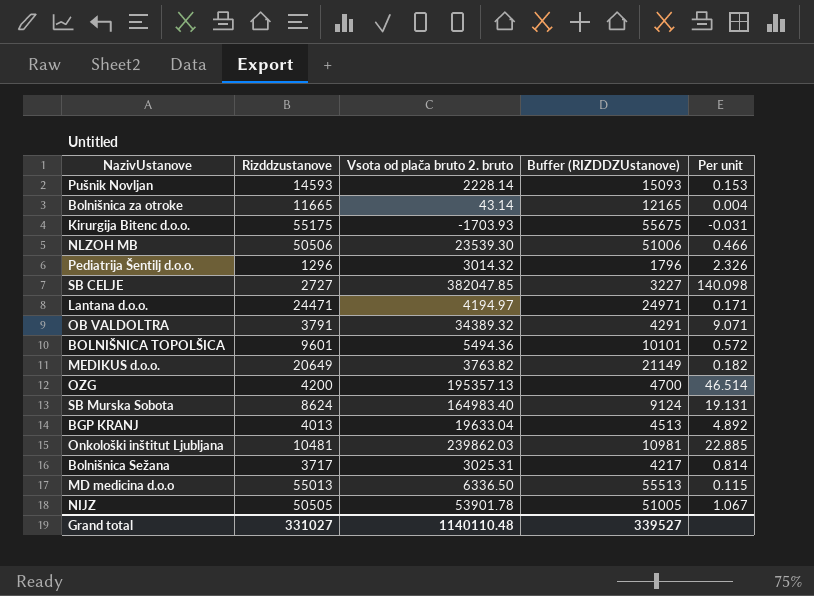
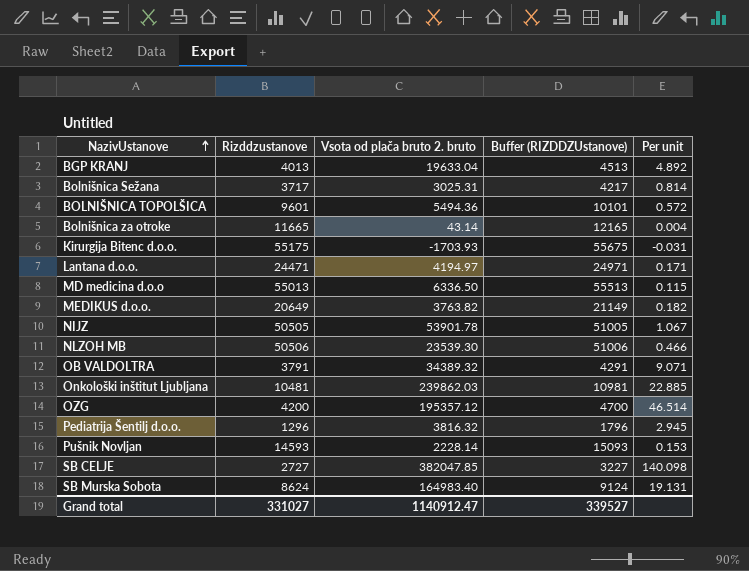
row order: none -> NazivUstanove ascending
OZG | Vsota od plača bruto 2. bruto: 195357.13 -> 195357.12
Pediatrija Šentilj d.o.o. | Vsota od plača bruto 2. bruto: 3014.32 -> 3816.32
Pediatrija Šentilj d.o.o. | Per unit: 2.326 -> 2.945
Grand total | Vsota od plača bruto 2. bruto: 1140110.48 -> 1140912.47

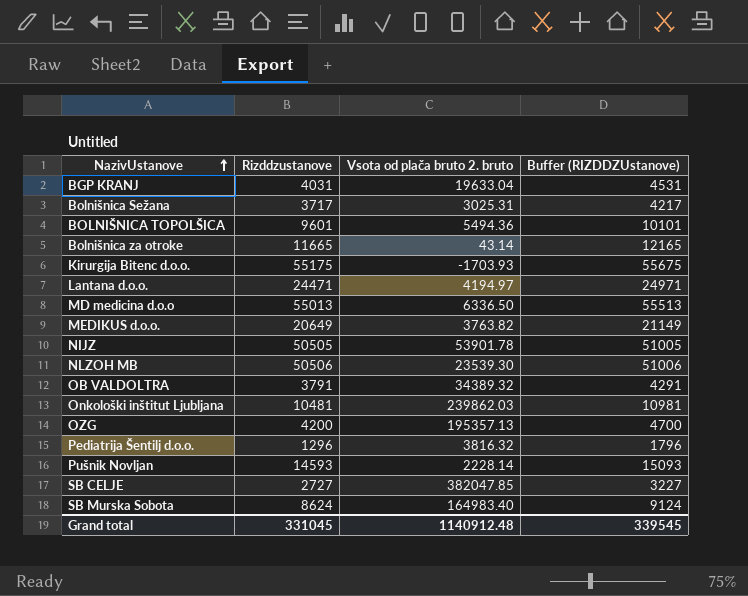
column Per unit | formula: [Vsota od plača bruto 2. bruto] / [Rizddzustanove] -> none
BGP KRANJ | Rizddzustanove: 4013 -> 4031
BGP KRANJ | Buffer (RIZDDZUstanove): 4513 -> 4531
OZG | Vsota od plača bruto 2. bruto: 195357.12 -> 195357.13
Grand total | Rizddzustanove: 331027 -> 331045
Grand total | Vsota od plača bruto 2. bruto: 1140912.47 -> 1140912.48
Grand total | Buffer (RIZDDZUstanove): 339527 -> 339545

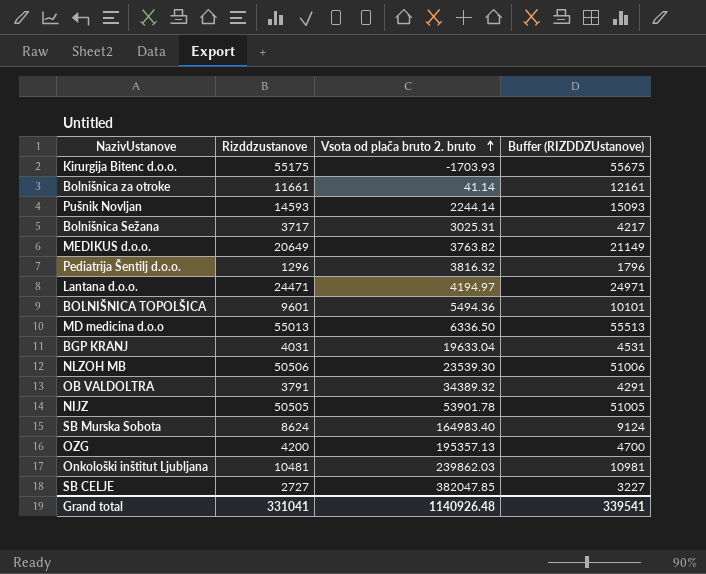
row order: NazivUstanove ascending -> Vsota od plača bruto 2. bruto ascending
Bolnišnica za otroke | Rizddzustanove: 11665 -> 11661
Bolnišnica za otroke | Vsota od plača bruto 2. bruto: 43.14 -> 41.14
Bolnišnica za otroke | Buffer (RIZDDZUstanove): 12165 -> 12161
Pušnik Novljan | Vsota od plača bruto 2. bruto: 2228.14 -> 2244.14
Grand total | Rizddzustanove: 331045 -> 331041
Grand total | Vsota od plača bruto 2. bruto: 1140912.48 -> 1140926.48
Grand total | Buffer (RIZDDZUstanove): 339545 -> 339541

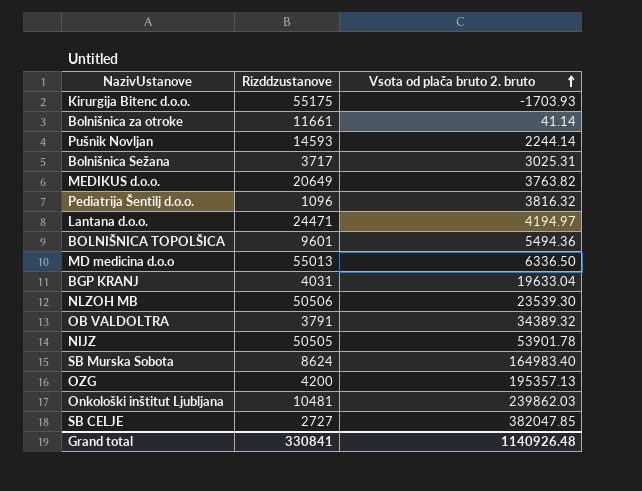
column Buffer (RIZDDZUstanove) | formula: [Rizddzustanove] + 500 -> none
Pediatrija Šentilj d.o.o. | Rizddzustanove: 1296 -> 1096
Grand total | Rizddzustanove: 331041 -> 330841

